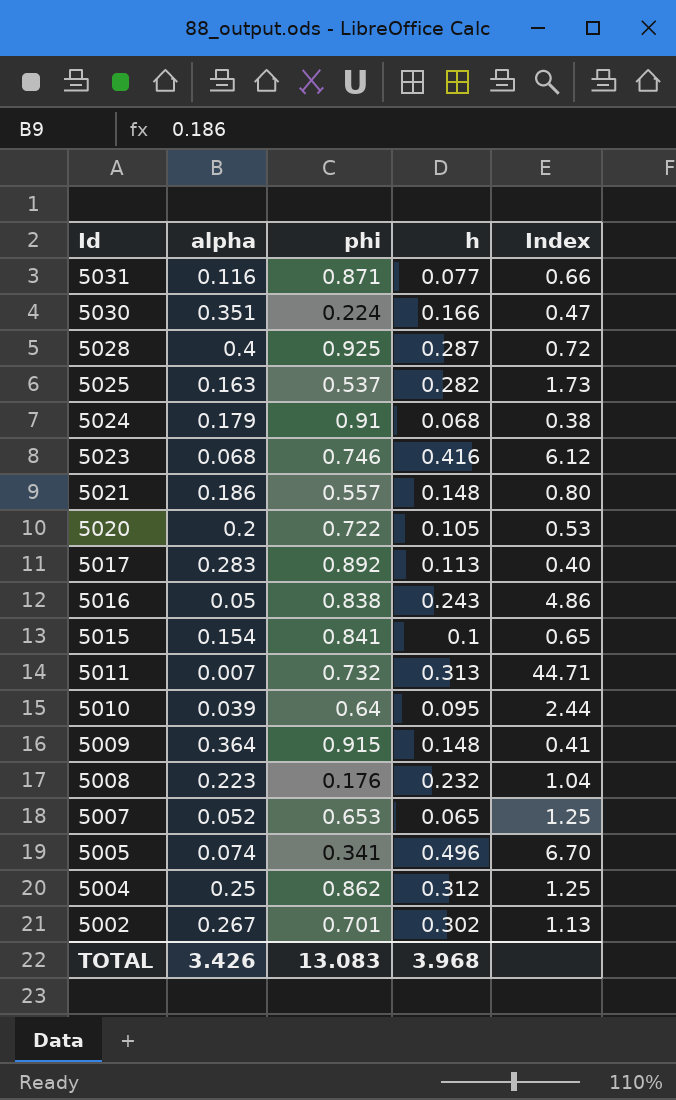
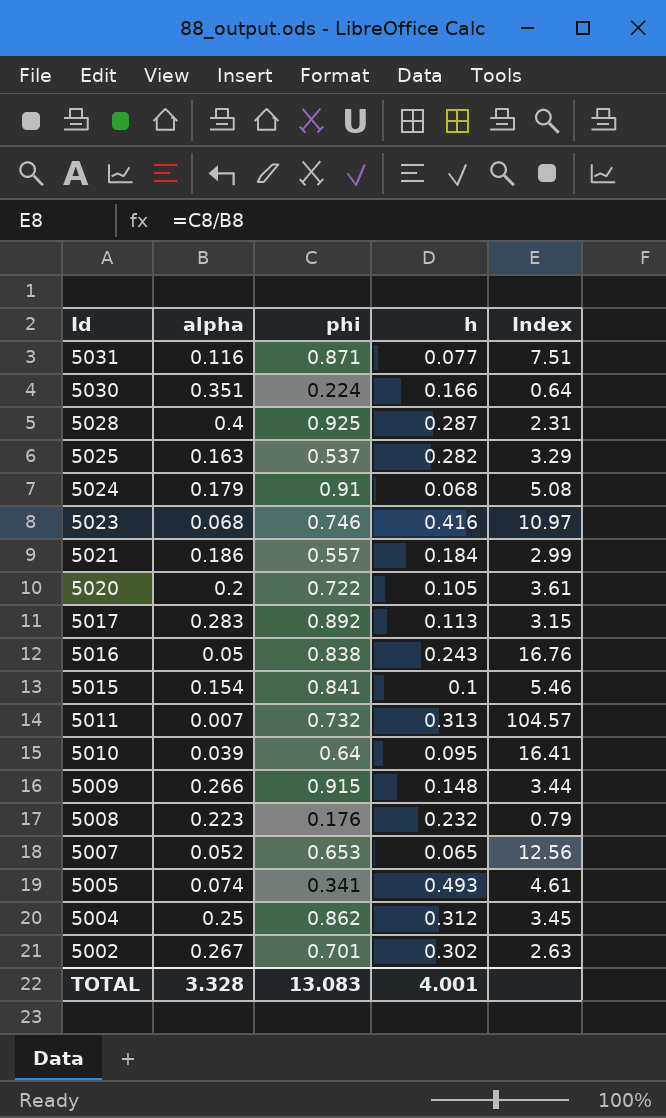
column Index | formula: [h] / [alpha] -> [phi] / [alpha]
5021 | h: 0.148 -> 0.184
5009 | alpha: 0.364 -> 0.266
5005 | h: 0.496 -> 0.493
TOTAL | alpha: 3.426 -> 3.328
TOTAL | h: 3.968 -> 4.001

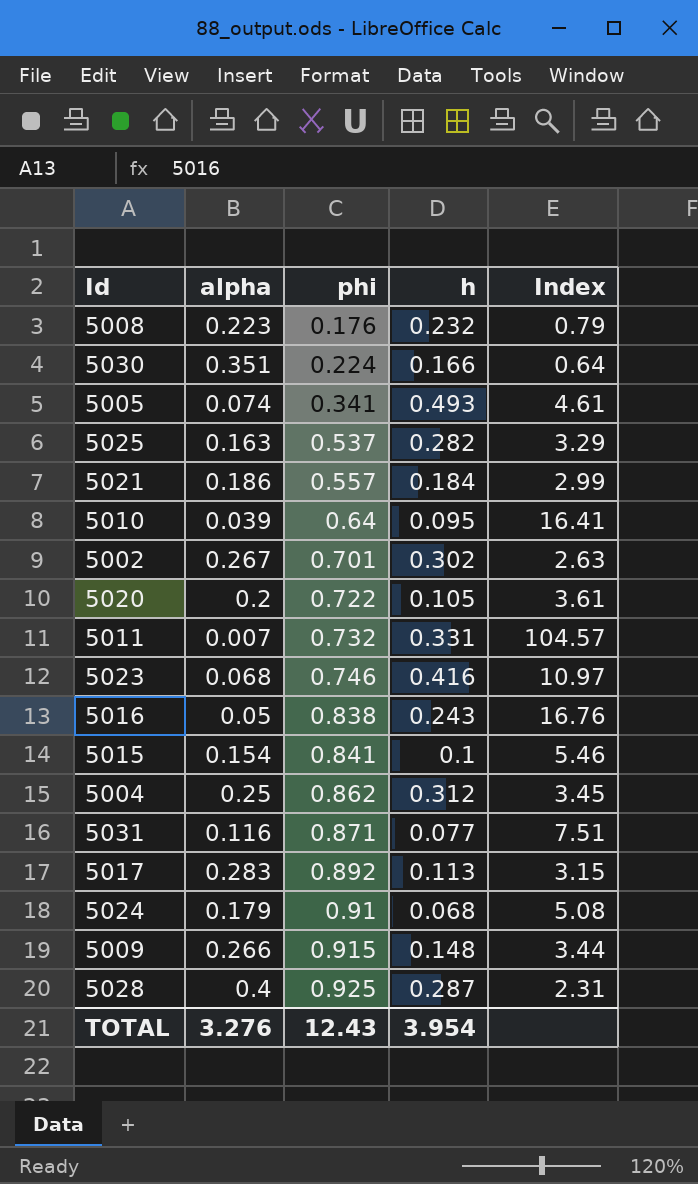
row order: Id descending -> phi ascending
row 5007: 0.052 | 0.653 | 0.065 | 12.56 -> none
5011 | h: 0.313 -> 0.331
TOTAL | alpha: 3.328 -> 3.276
TOTAL | phi: 13.083 -> 12.43
TOTAL | h: 4.001 -> 3.954

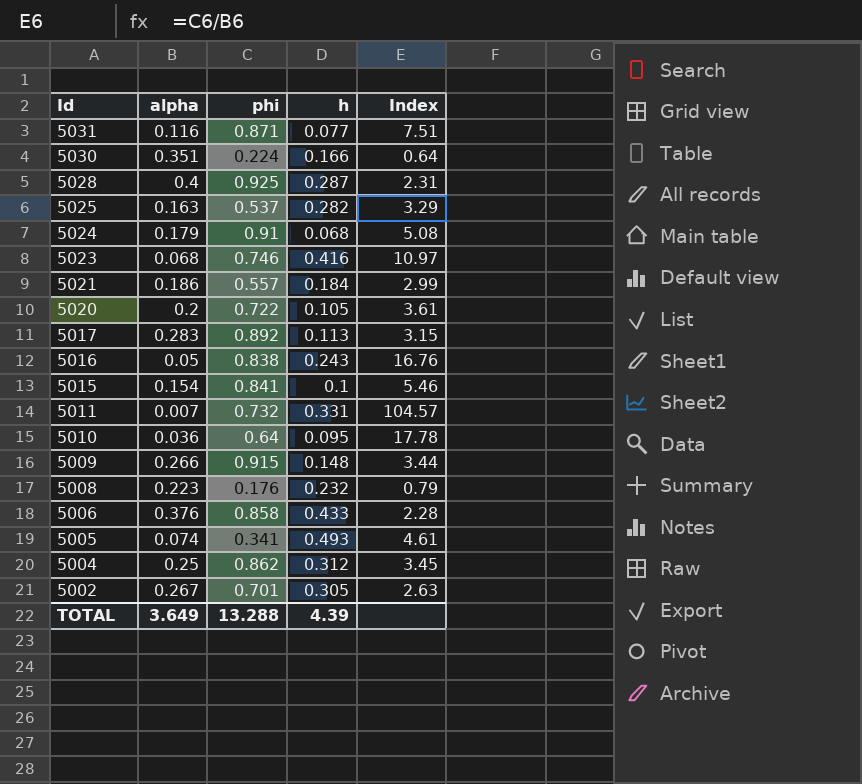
row order: phi ascending -> Id descending
5010 | alpha: 0.039 -> 0.036
5010 | Index: 16.41 -> 17.78
row 5006: none -> 0.376 | 0.858 | 0.433 | 2.28
5002 | h: 0.302 -> 0.305
TOTAL | alpha: 3.276 -> 3.649
TOTAL | phi: 12.43 -> 13.288
TOTAL | h: 3.954 -> 4.39

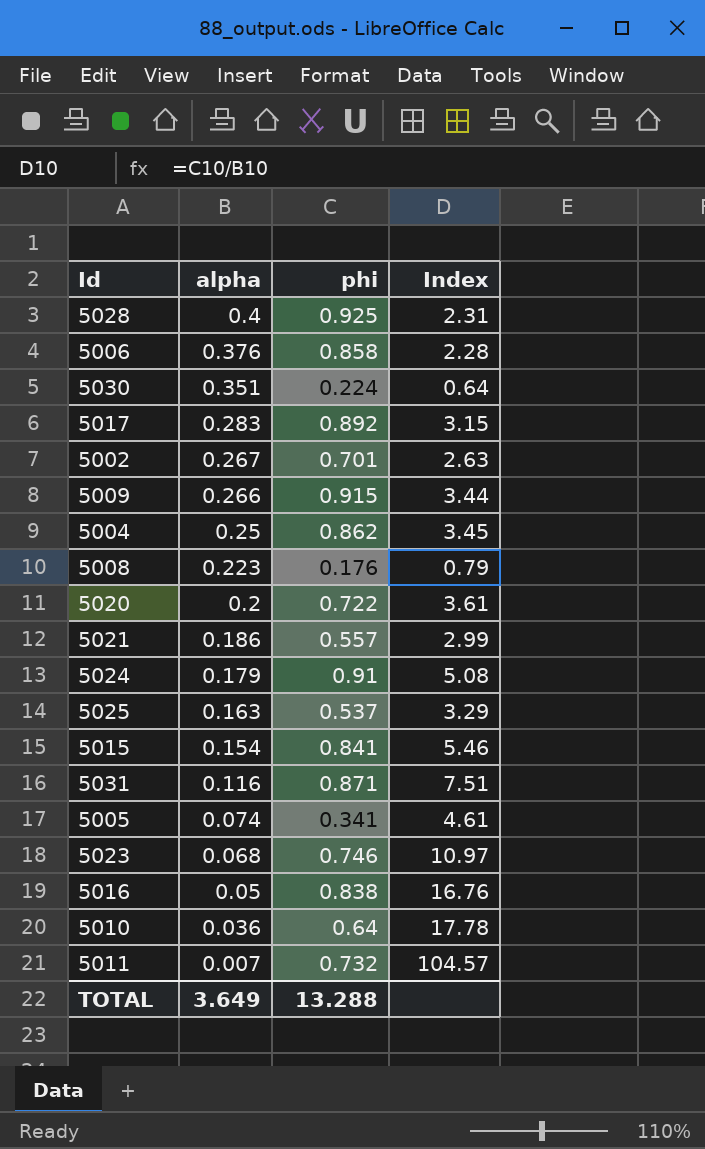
row order: Id descending -> alpha descending
column h | position: 4 -> none

